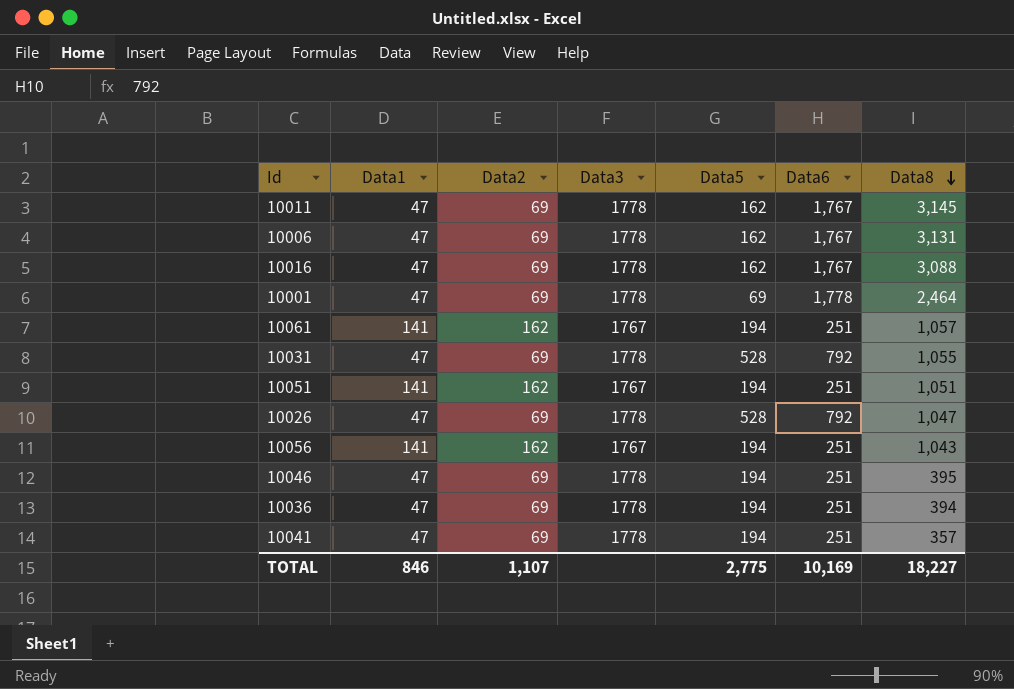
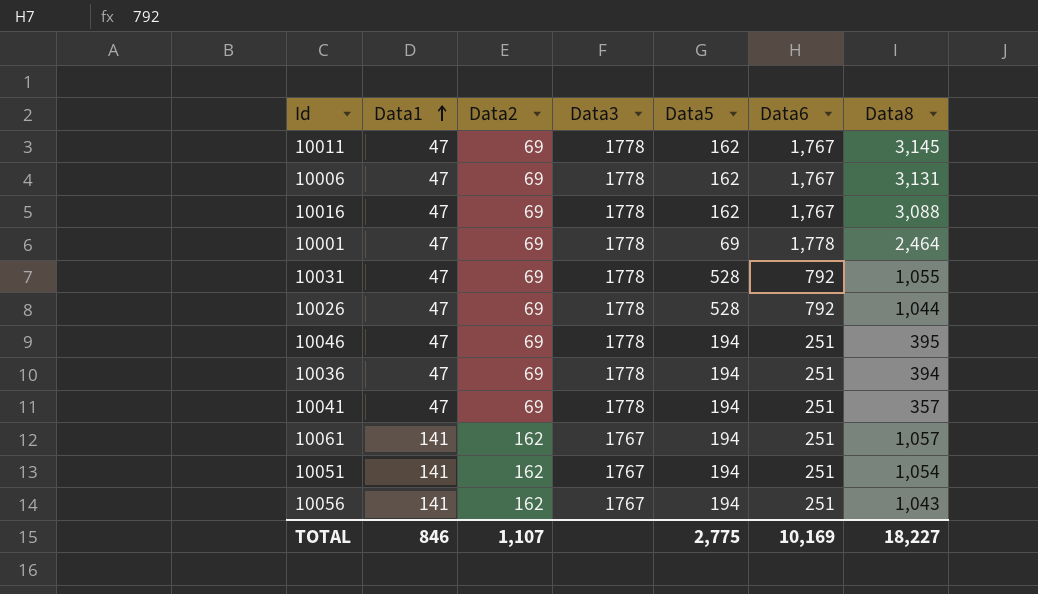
row order: Data8 descending -> Data1 ascending
10026 | Data8: 1,047 -> 1,044
10051 | Data8: 1,051 -> 1,054

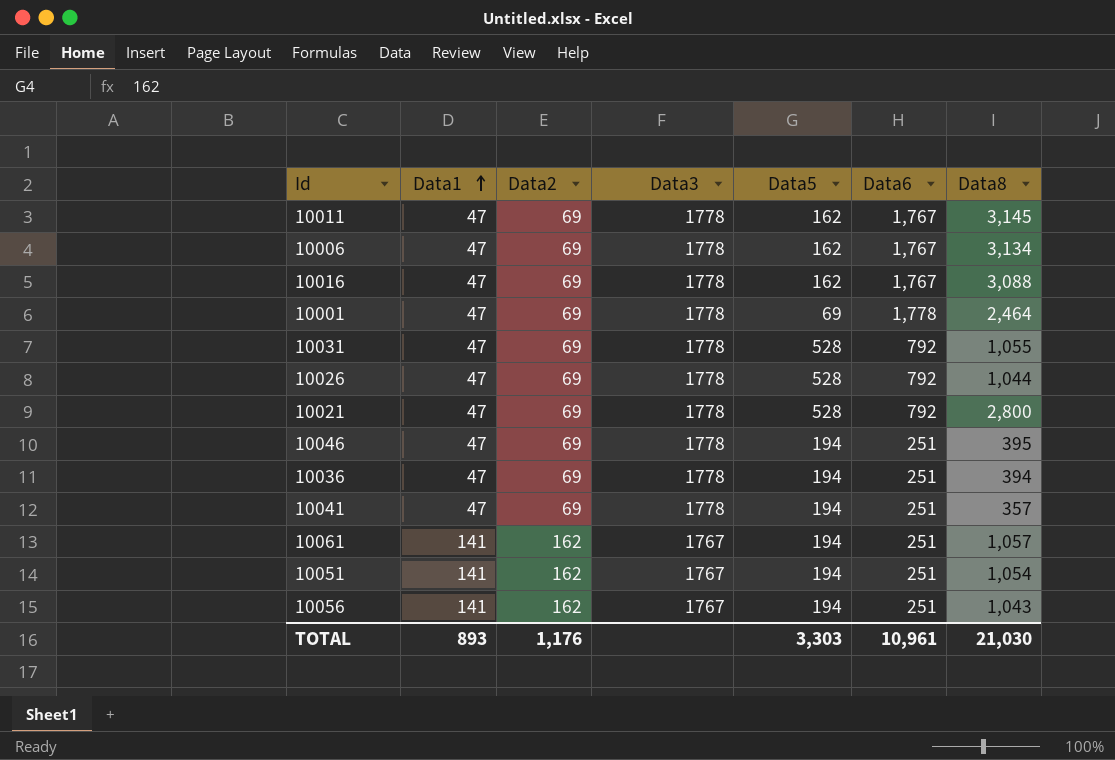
10006 | Data8: 3,131 -> 3,134
row 10021: none -> 47 | 69 | 1778 | 528 | 792 | 2,800
TOTAL | Data1: 846 -> 893
TOTAL | Data2: 1,107 -> 1,176
TOTAL | Data5: 2,775 -> 3,303
TOTAL | Data6: 10,169 -> 10,961
TOTAL | Data8: 18,227 -> 21,030

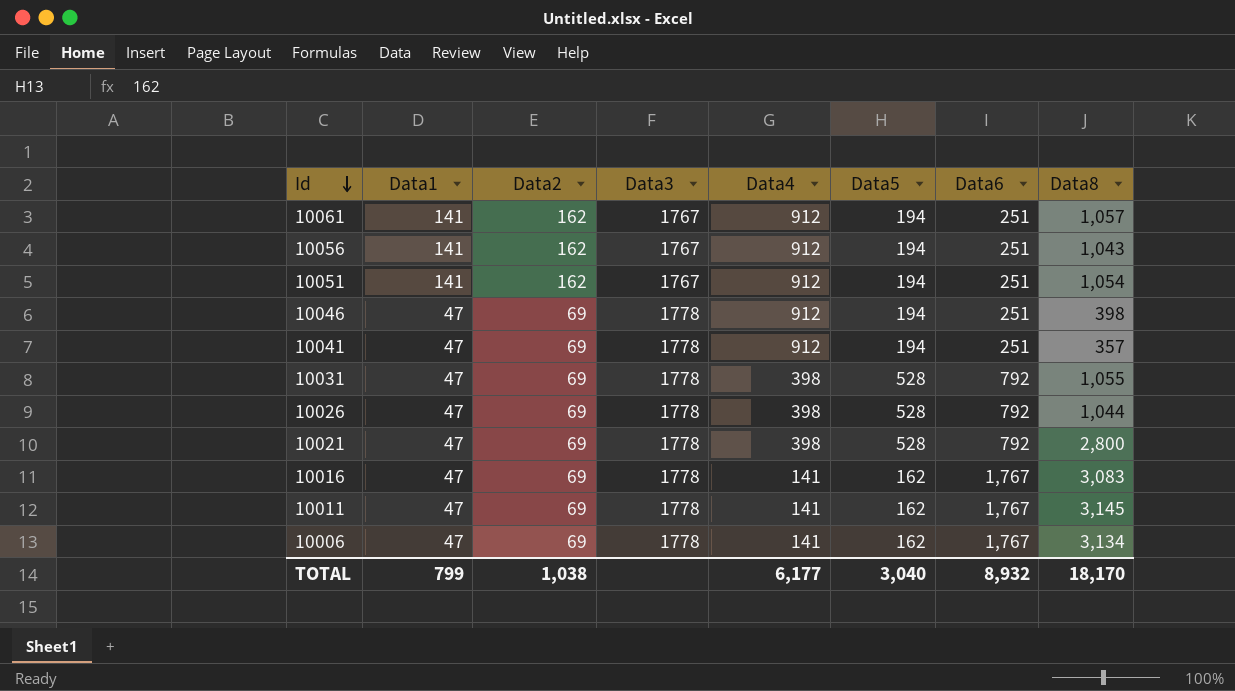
row order: Data1 ascending -> Id descending
column Data4 | position: none -> 5
row 10001: 47 | 69 | 1778 | 69 | 1,778 | 2,464 -> none
row 10036: 47 | 69 | 1778 | 194 | 251 | 394 -> none
10046 | Data8: 395 -> 398
10016 | Data8: 3,088 -> 3,083
TOTAL | Data1: 893 -> 799
TOTAL | Data2: 1,176 -> 1,038
TOTAL | Data5: 3,303 -> 3,040
TOTAL | Data6: 10,961 -> 8,932
TOTAL | Data8: 21,030 -> 18,170

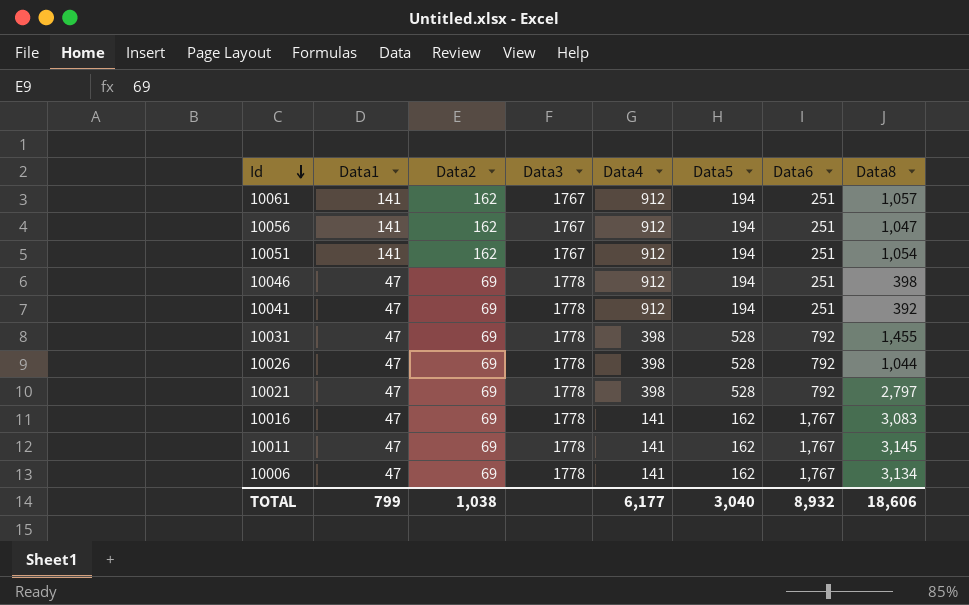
10056 | Data8: 1,043 -> 1,047
10041 | Data8: 357 -> 392
10031 | Data8: 1,055 -> 1,455
10021 | Data8: 2,800 -> 2,797
TOTAL | Data8: 18,170 -> 18,606

